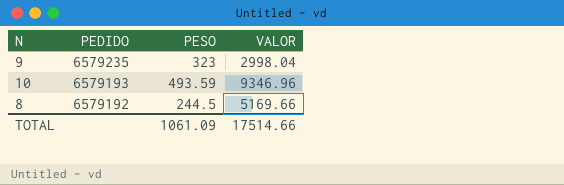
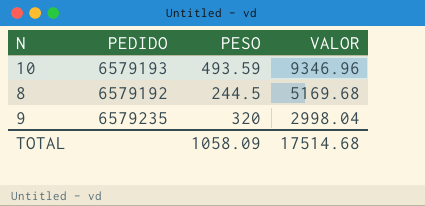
row order: PEDIDO descending -> VALOR descending
8 | VALOR: 5169.66 -> 5169.68
9 | PESO: 323 -> 320
TOTAL | PESO: 1061.09 -> 1058.09
TOTAL | VALOR: 17514.66 -> 17514.68

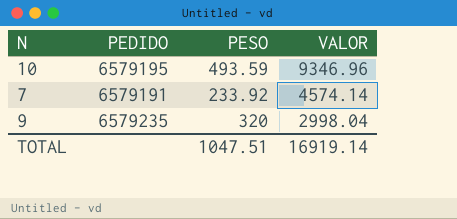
row 8: 6579192 | 244.5 | 5169.68 -> none
10 | PEDIDO: 6579193 -> 6579195
row 7: none -> 6579191 | 233.92 | 4574.14
TOTAL | PESO: 1058.09 -> 1047.51
TOTAL | VALOR: 17514.68 -> 16919.14

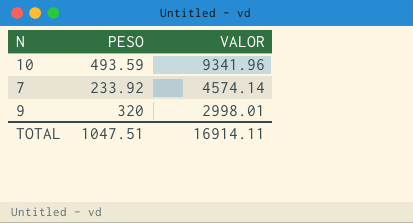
column PEDIDO | position: 2 -> none
10 | VALOR: 9346.96 -> 9341.96
9 | VALOR: 2998.04 -> 2998.01
TOTAL | VALOR: 16919.14 -> 16914.11

